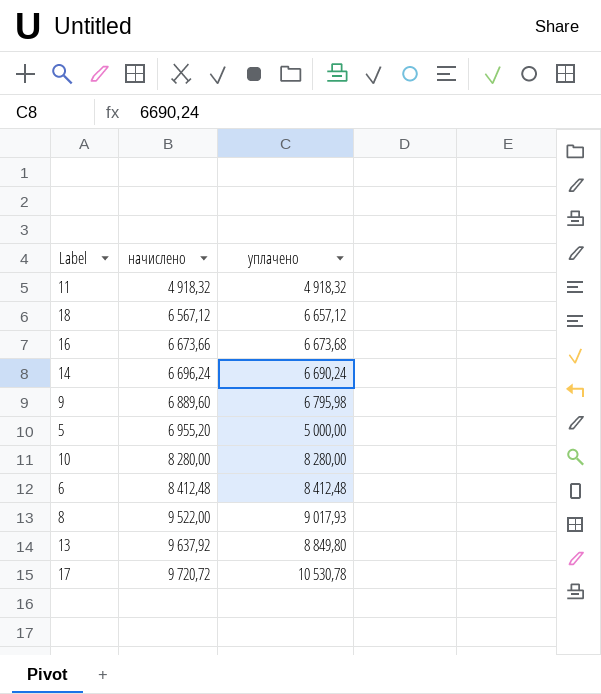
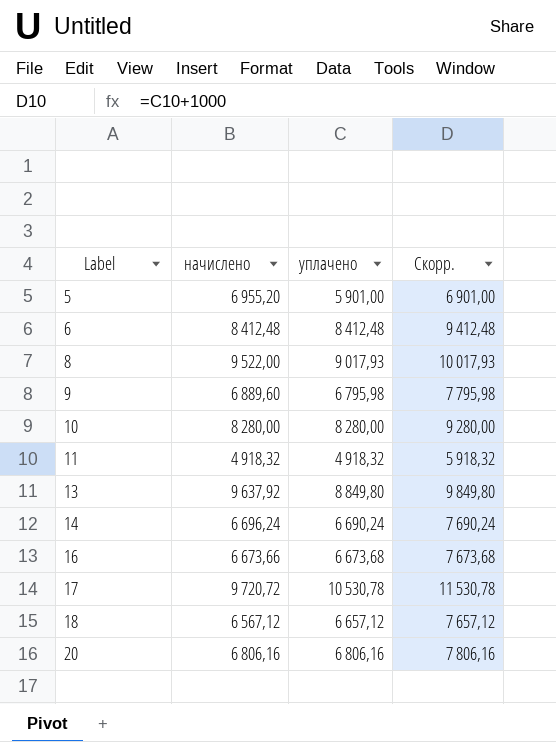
row order: начислено ascending -> Label ascending
column Скорр. | formula: none -> [уплачено] + 1000
5 | уплачено: 5 000,00 -> 5 901,00
row 20: none -> 6 806,16 | 6 806,16 | 7 806,16

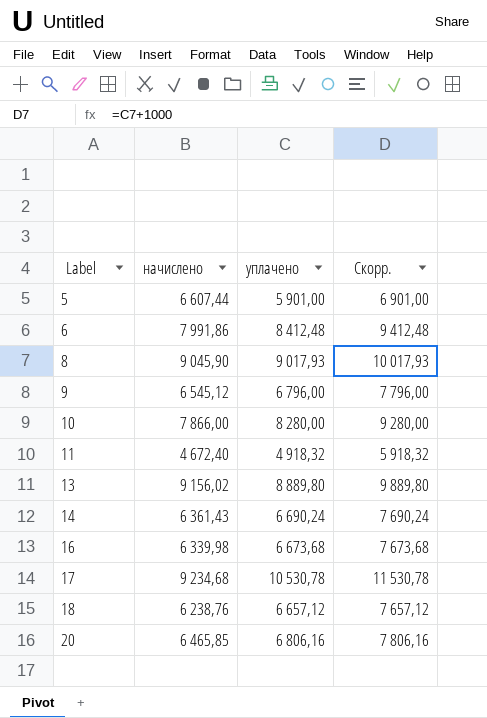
5 | начислено: 6 955,20 -> 6 607,44
6 | начислено: 8 412,48 -> 7 991,86
8 | начислено: 9 522,00 -> 9 045,90
9 | начислено: 6 889,60 -> 6 545,12
9 | уплачено: 6 795,98 -> 6 796,00
9 | Скорр.: 7 795,98 -> 7 796,00
10 | начислено: 8 280,00 -> 7 866,00
11 | начислено: 4 918,32 -> 4 672,40
13 | начислено: 9 637,92 -> 9 156,02
13 | уплачено: 8 849,80 -> 8 889,80
13 | Скорр.: 9 849,80 -> 9 889,80
14 | начислено: 6 696,24 -> 6 361,43
16 | начислено: 6 673,66 -> 6 339,98
17 | начислено: 9 720,72 -> 9 234,68
18 | начислено: 6 567,12 -> 6 238,76
20 | начислено: 6 806,16 -> 6 465,85

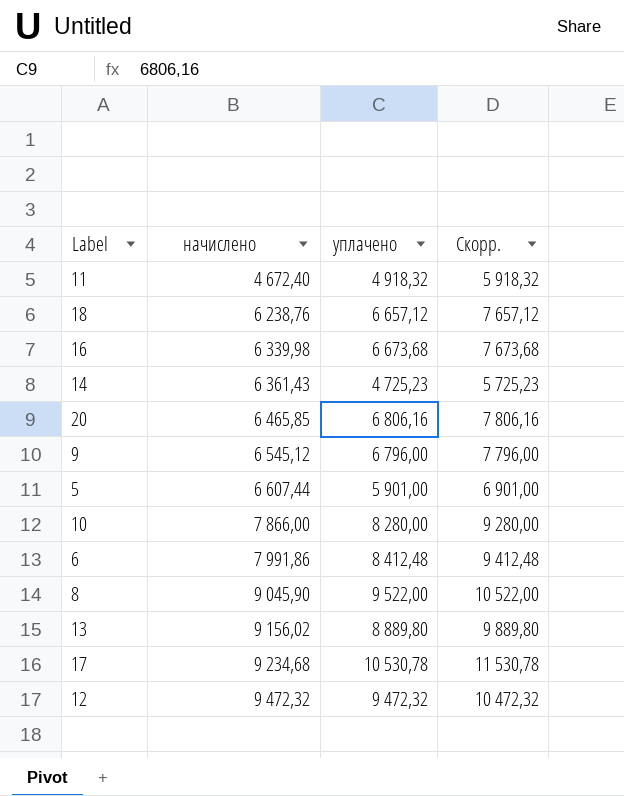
row order: Label ascending -> начислено ascending
14 | уплачено: 6 690,24 -> 4 725,23
14 | Скорр.: 7 690,24 -> 5 725,23
8 | уплачено: 9 017,93 -> 9 522,00
8 | Скорр.: 10 017,93 -> 10 522,00
row 12: none -> 9 472,32 | 9 472,32 | 10 472,32

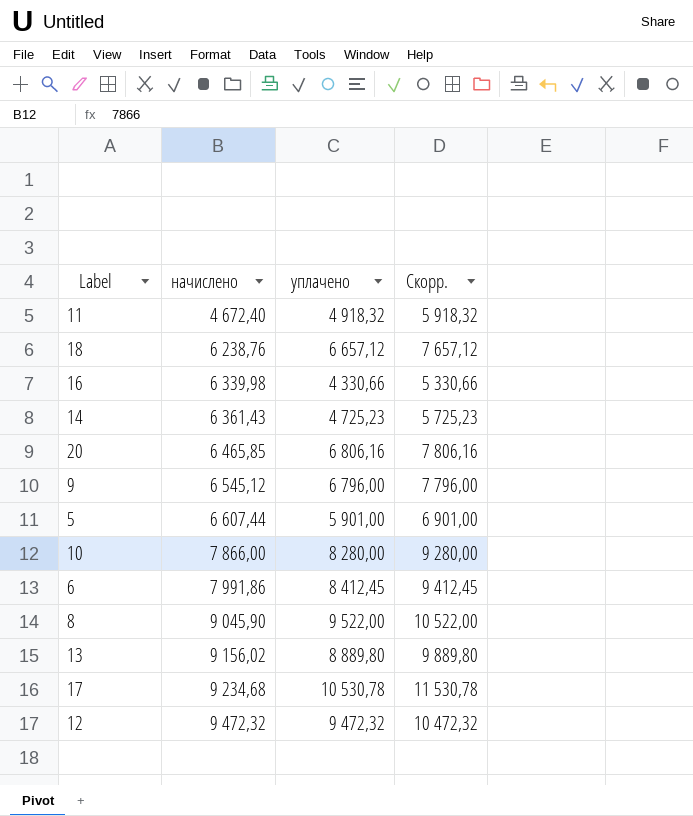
16 | уплачено: 6 673,68 -> 4 330,66
16 | Скорр.: 7 673,68 -> 5 330,66
6 | уплачено: 8 412,48 -> 8 412,45
6 | Скорр.: 9 412,48 -> 9 412,45

